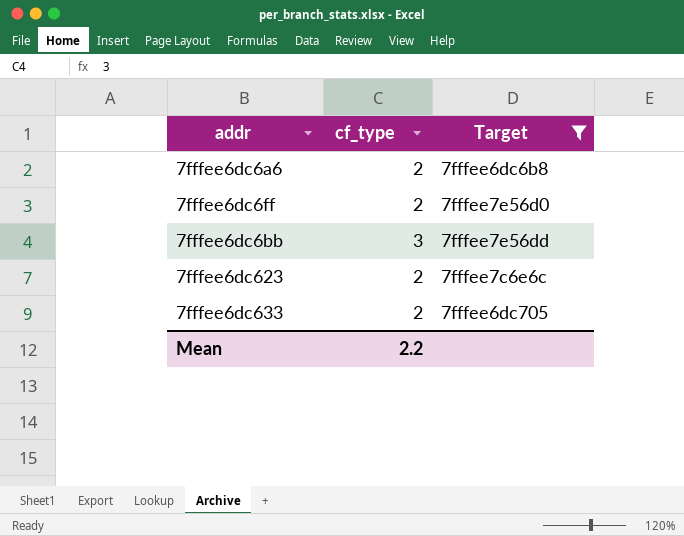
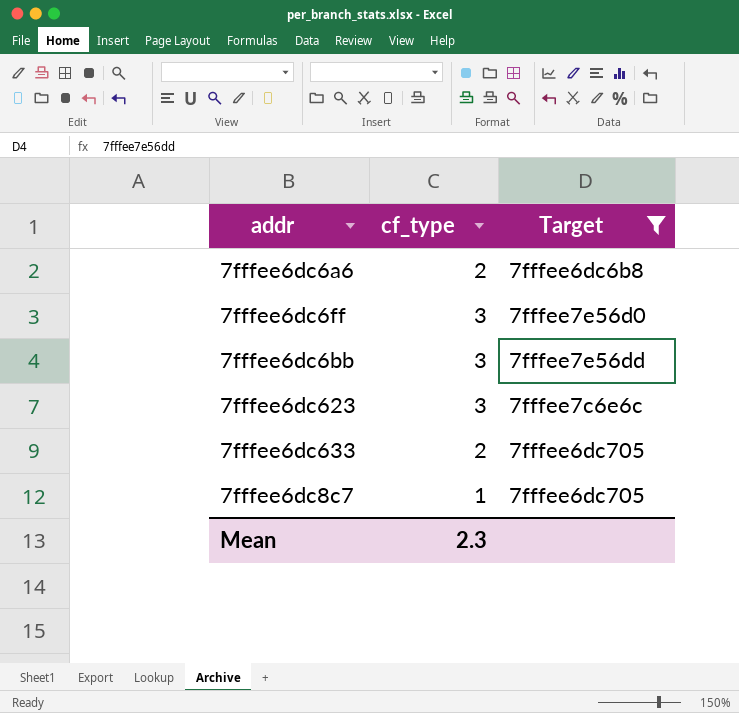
7fffee6dc6ff | cf_type: 2 -> 3
7fffee6dc623 | cf_type: 2 -> 3
row 7fffee6dc8c7: none -> 1 | 7fffee6dc705
Mean | cf_type: 2.2 -> 2.3

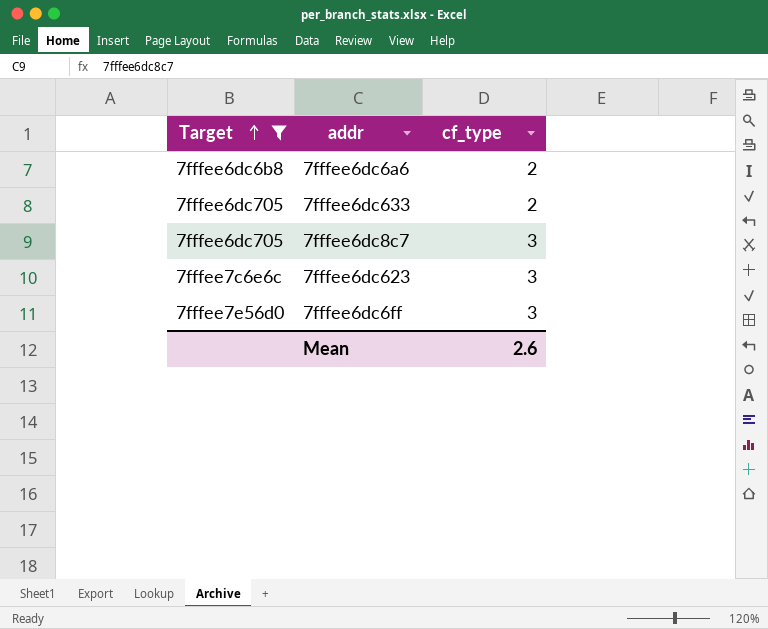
row order: none -> Target ascending
column Target | position: 3 -> 1
row 7fffee6dc6bb: 3 | 7fffee7e56dd -> none
7fffee6dc8c7 | cf_type: 1 -> 3
Mean | cf_type: 2.3 -> 2.6

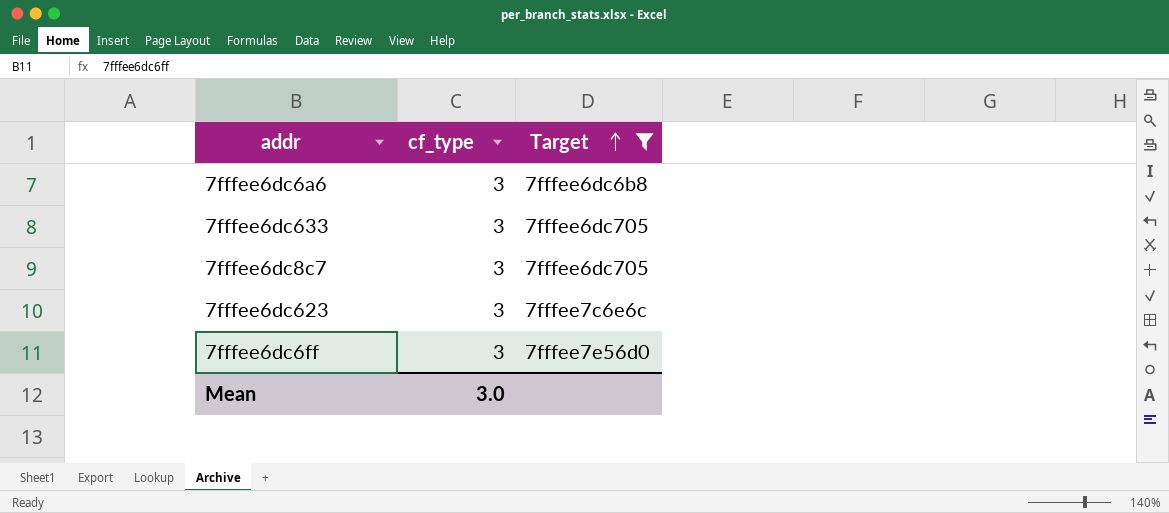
column Target | position: 1 -> 3
7fffee6dc6a6 | cf_type: 2 -> 3
7fffee6dc633 | cf_type: 2 -> 3
Mean | cf_type: 2.6 -> 3.0

